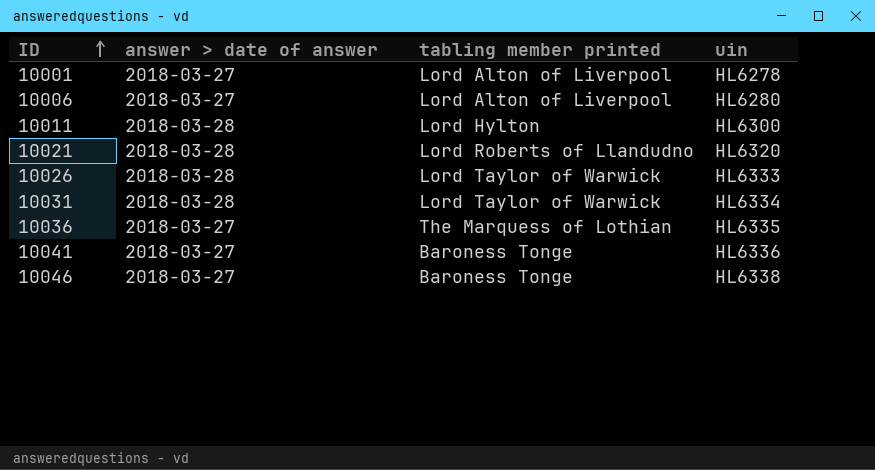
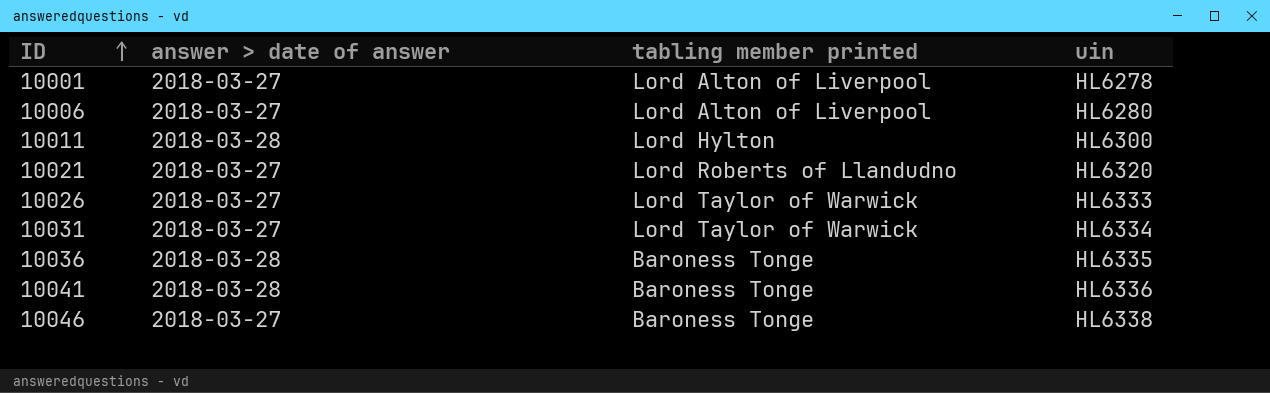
10021 | answer > date of answer: 2018-03-28 -> 2018-03-27
10026 | answer > date of answer: 2018-03-28 -> 2018-03-27
10031 | answer > date of answer: 2018-03-28 -> 2018-03-27
10036 | answer > date of answer: 2018-03-27 -> 2018-03-28
10036 | tabling member printed: The Marquess of Lothian -> Baroness Tonge
10041 | answer > date of answer: 2018-03-27 -> 2018-03-28

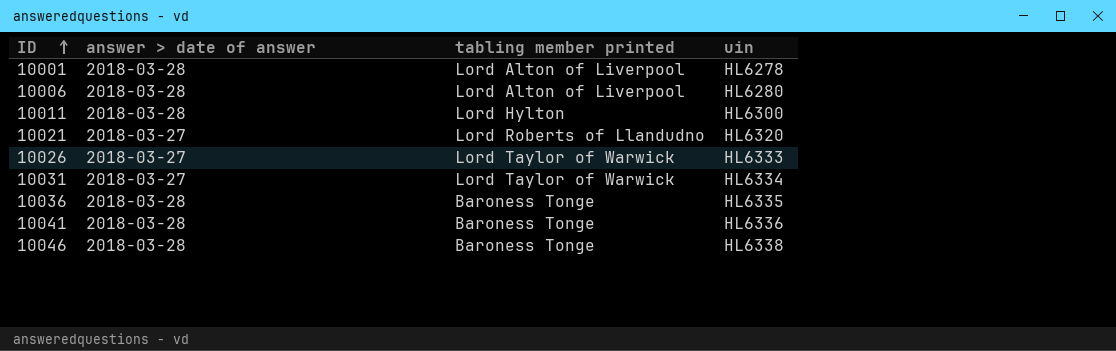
10001 | answer > date of answer: 2018-03-27 -> 2018-03-28
10006 | answer > date of answer: 2018-03-27 -> 2018-03-28
10046 | answer > date of answer: 2018-03-27 -> 2018-03-28

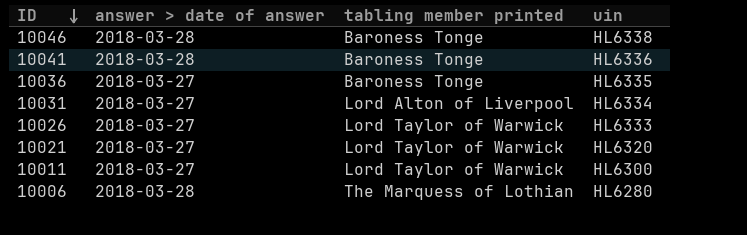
row order: ID ascending -> ID descending
row 10001: 2018-03-28 | Lord Alton of Liverpool | HL6278 -> none
10036 | answer > date of answer: 2018-03-28 -> 2018-03-27
10031 | tabling member printed: Lord Taylor of Warwick -> Lord Alton of Liverpool
10021 | tabling member printed: Lord Roberts of Llandudno -> Lord Taylor of Warwick
10011 | answer > date of answer: 2018-03-28 -> 2018-03-27
10011 | tabling member printed: Lord Hylton -> Lord Taylor of Warwick
10006 | tabling member printed: Lord Alton of Liverpool -> The Marquess of Lothian

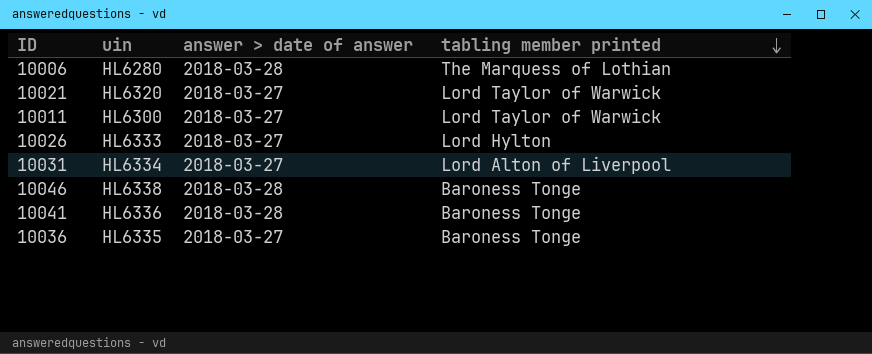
row order: ID descending -> tabling member printed descending
column uin | position: 4 -> 2
10026 | tabling member printed: Lord Taylor of Warwick -> Lord Hylton

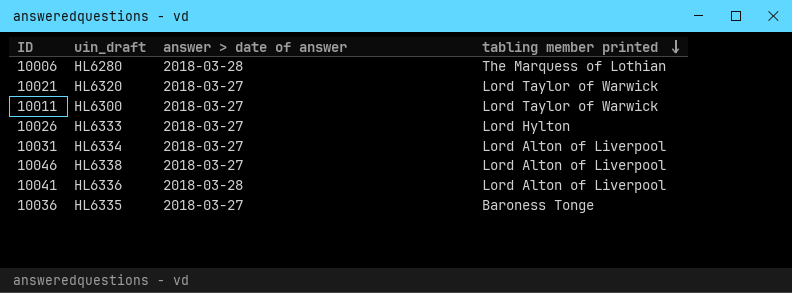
column name: uin -> uin_draft
10046 | answer > date of answer: 2018-03-28 -> 2018-03-27
10046 | tabling member printed: Baroness Tonge -> Lord Alton of Liverpool
10041 | tabling member printed: Baroness Tonge -> Lord Alton of Liverpool

